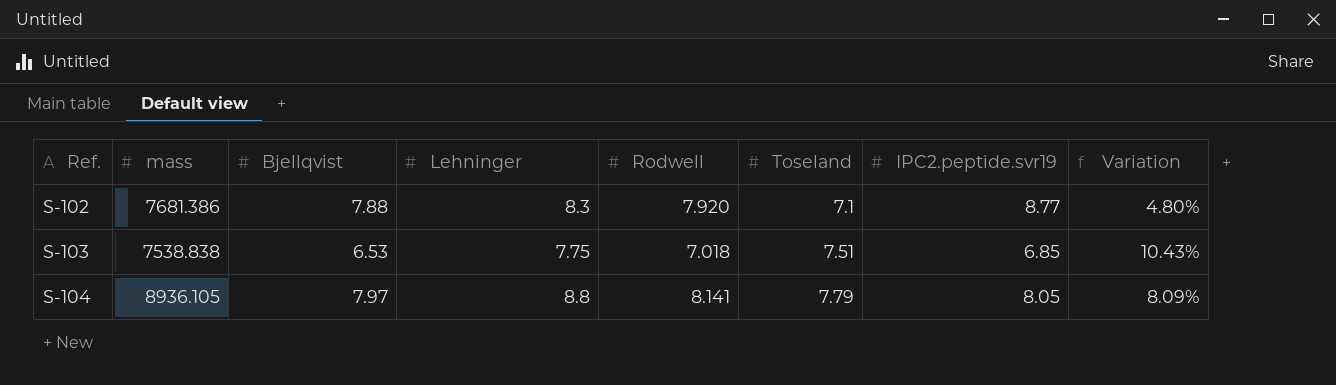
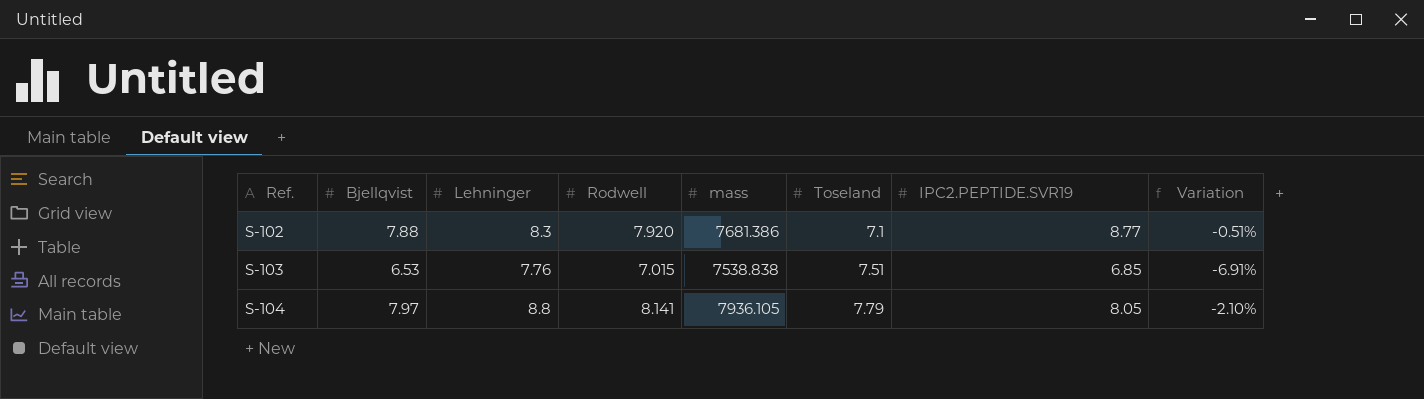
column mass | position: 2 -> 5
column name: IPC2.peptide.svr19 -> IPC2.PEPTIDE.SVR19
column Variation | formula: ([Lehninger] - [Rodwell]) / [Rodwell] -> ([Bjellqvist] - [Rodwell]) / [Rodwell]
S-103 | Lehninger: 7.75 -> 7.76
S-103 | Rodwell: 7.018 -> 7.015
S-104 | mass: 8936.105 -> 7936.105

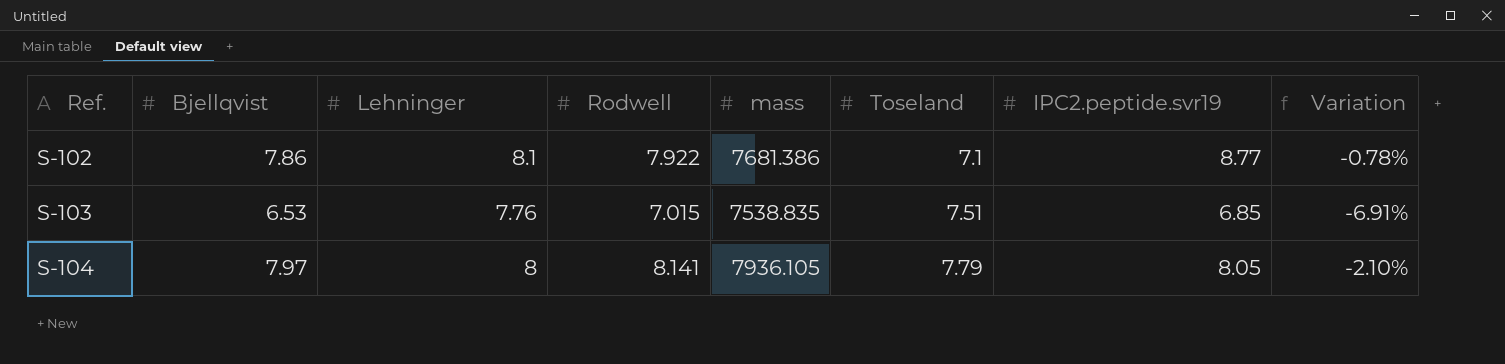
column name: IPC2.PEPTIDE.SVR19 -> IPC2.peptide.svr19
S-102 | Bjellqvist: 7.88 -> 7.86
S-102 | Lehninger: 8.3 -> 8.1
S-102 | Rodwell: 7.920 -> 7.922
S-102 | Variation: -0.51% -> -0.78%
S-103 | mass: 7538.838 -> 7538.835
S-104 | Lehninger: 8.8 -> 8

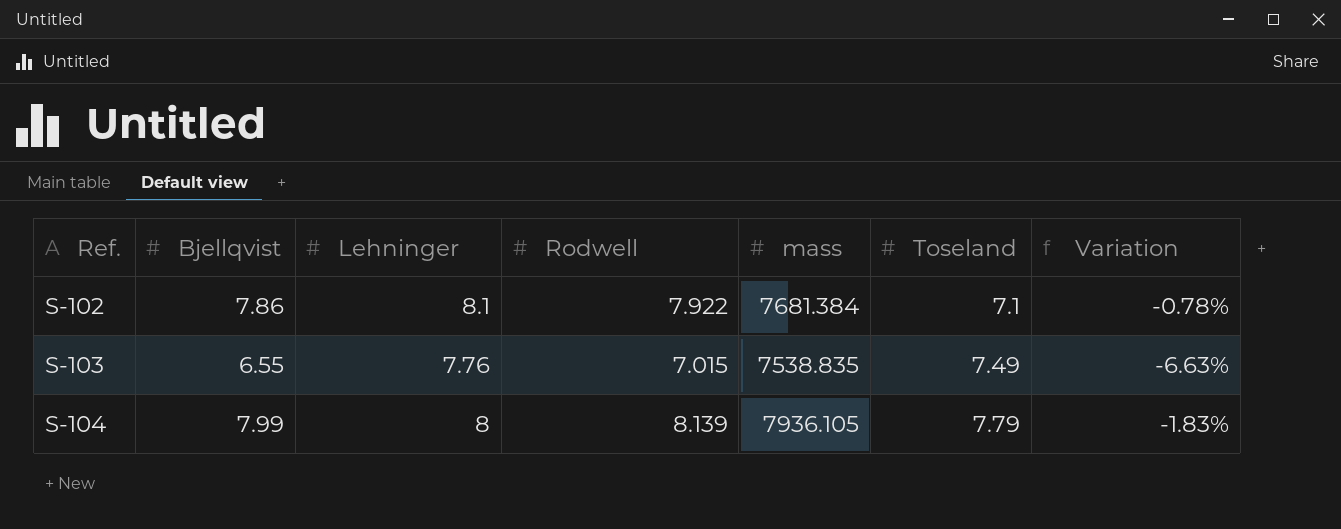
column IPC2.peptide.svr19 | position: 7 -> none
S-102 | mass: 7681.386 -> 7681.384
S-103 | Bjellqvist: 6.53 -> 6.55
S-103 | Toseland: 7.51 -> 7.49
S-103 | Variation: -6.91% -> -6.63%
S-104 | Bjellqvist: 7.97 -> 7.99
S-104 | Rodwell: 8.141 -> 8.139
S-104 | Variation: -2.10% -> -1.83%

